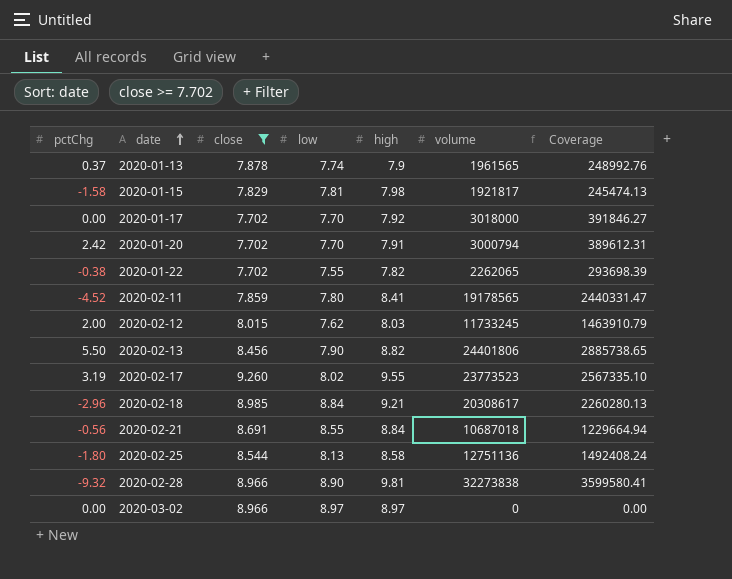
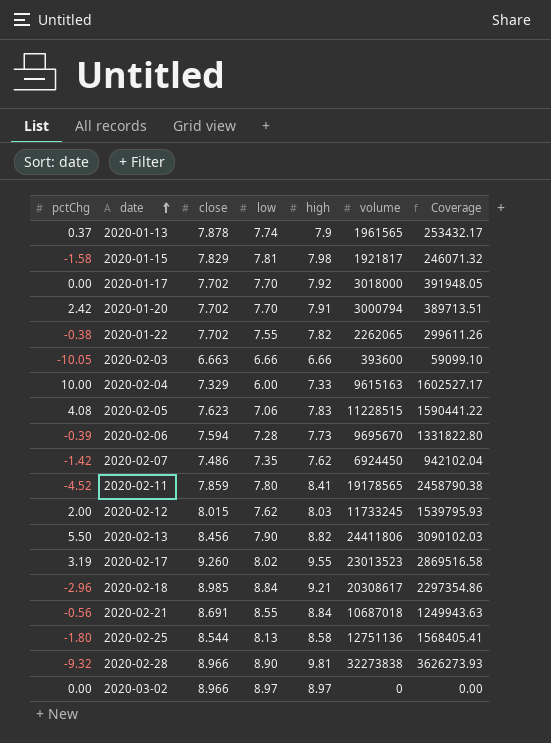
filter: close >= 7.702 -> none
column Coverage | formula: [volume] / [close] -> [volume] / [low]
2020-02-13 | volume: 24401806 -> 24411806
2020-02-17 | volume: 23773523 -> 23013523

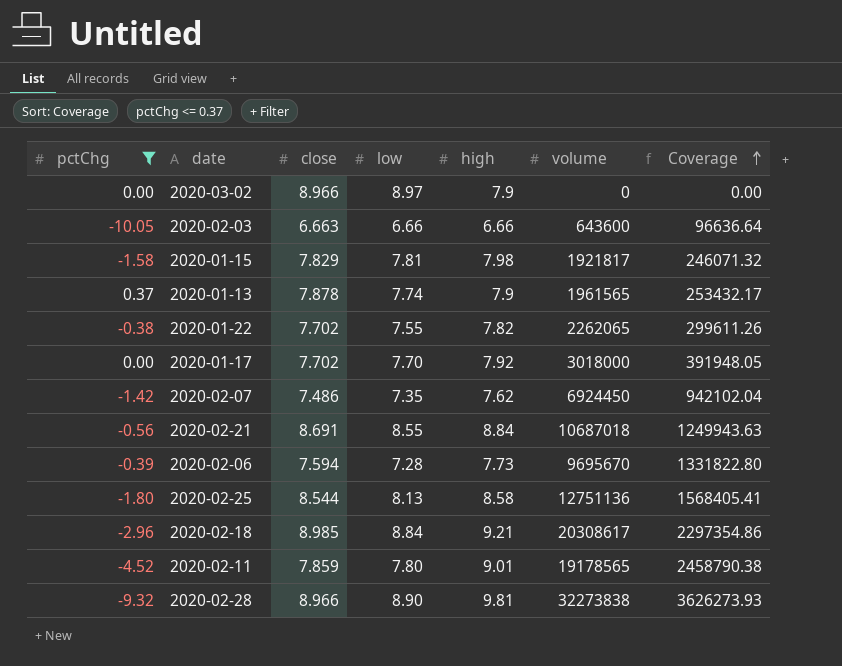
filter: none -> pctChg <= 0.37
row order: date ascending -> Coverage ascending
2020-03-02 | high: 8.97 -> 7.9
2020-02-03 | volume: 393600 -> 643600
2020-02-03 | Coverage: 59099.10 -> 96636.64
2020-02-11 | high: 8.41 -> 9.01

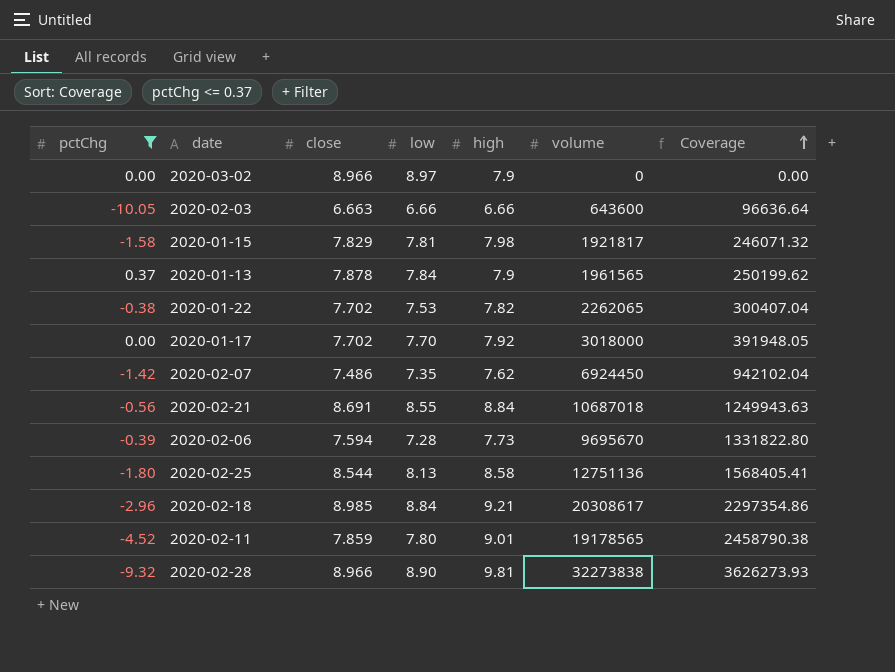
2020-01-13 | low: 7.74 -> 7.84
2020-01-13 | Coverage: 253432.17 -> 250199.62
2020-01-22 | low: 7.55 -> 7.53
2020-01-22 | Coverage: 299611.26 -> 300407.04

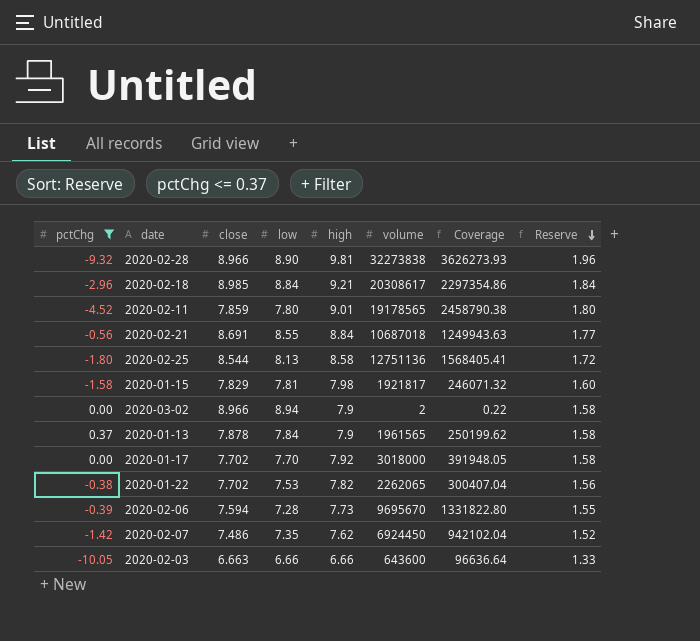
row order: Coverage ascending -> Reserve descending
column Reserve | formula: none -> [high] * 0.2
2020-03-02 | low: 8.97 -> 8.94
2020-03-02 | volume: 0 -> 2
2020-03-02 | Coverage: 0.00 -> 0.22

